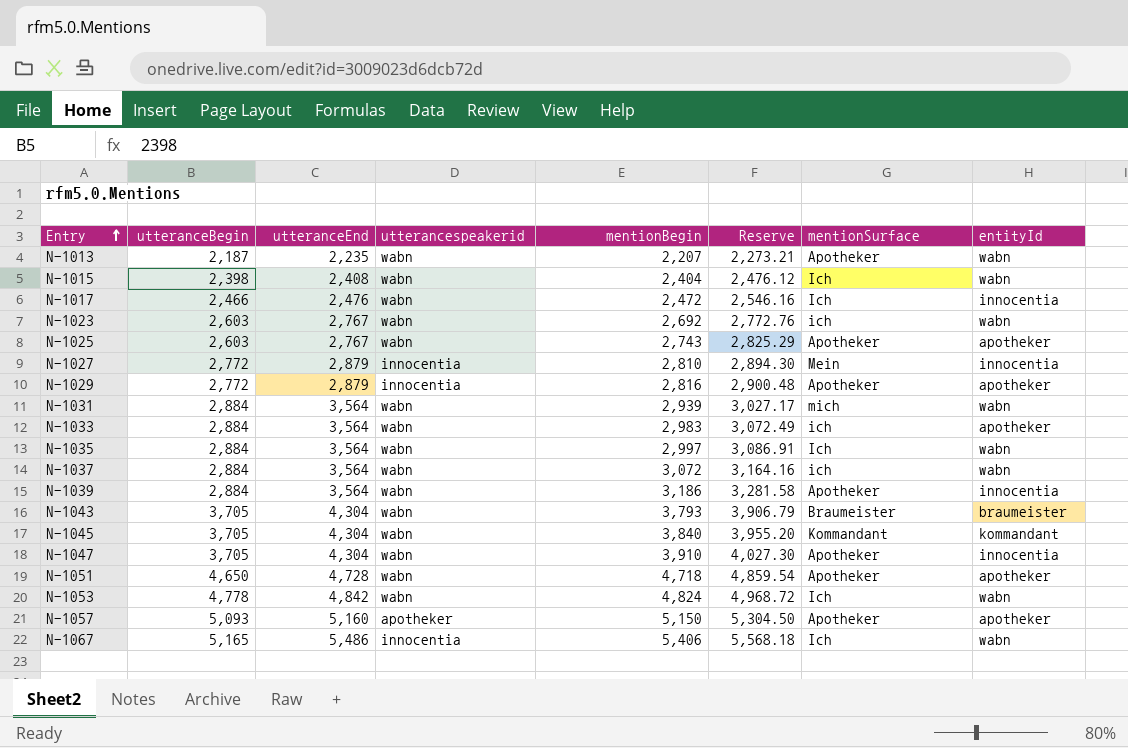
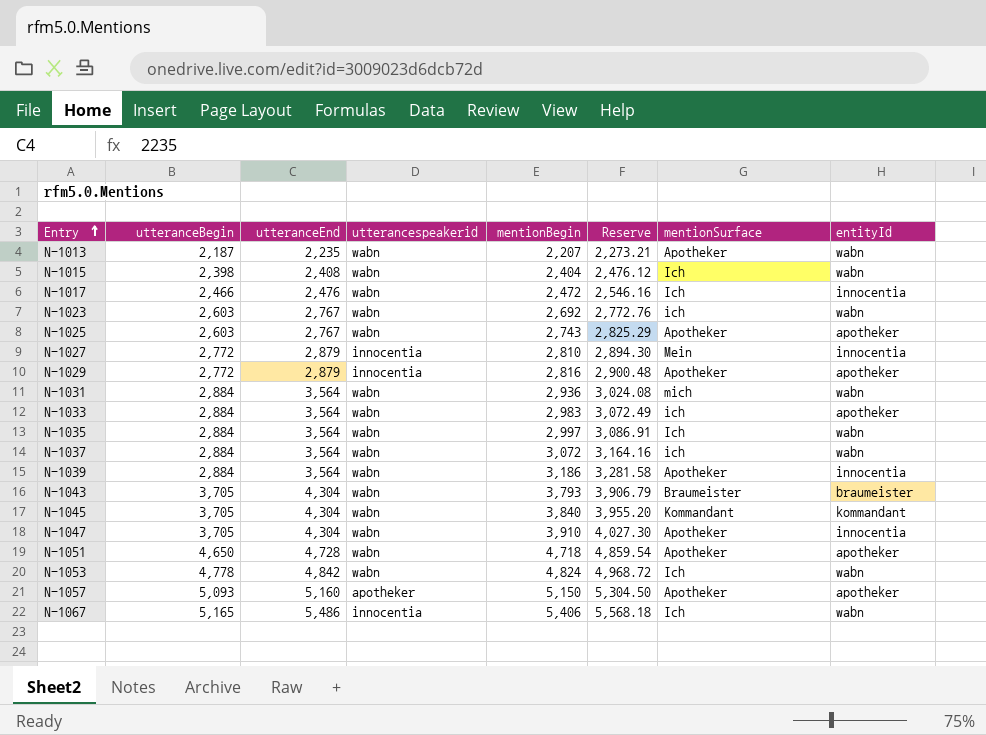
N-1031 | mentionBegin: 2,939 -> 2,936
N-1031 | Reserve: 3,027.17 -> 3,024.08

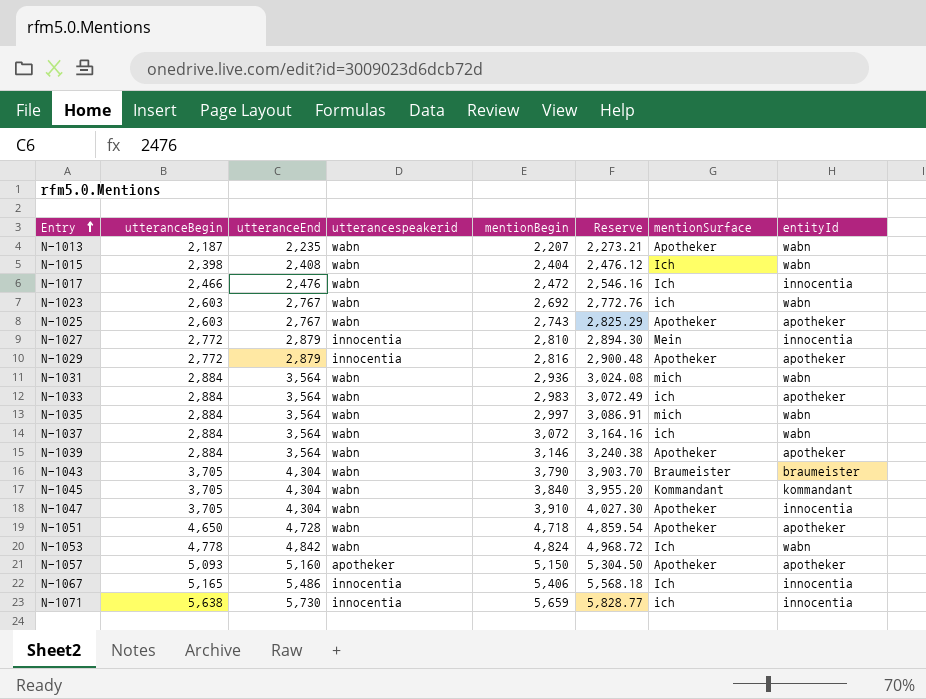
N-1035 | mentionSurface: Ich -> mich
N-1039 | mentionBegin: 3,186 -> 3,146
N-1039 | Reserve: 3,281.58 -> 3,240.38
N-1039 | entityId: innocentia -> apotheker
N-1043 | mentionBegin: 3,793 -> 3,790
N-1043 | Reserve: 3,906.79 -> 3,903.70
N-1067 | entityId: wabn -> innocentia
row N-1071: none -> 5,638 | 5,730 | innocentia | 5,659 | 5,828.77 | ich | innocentia

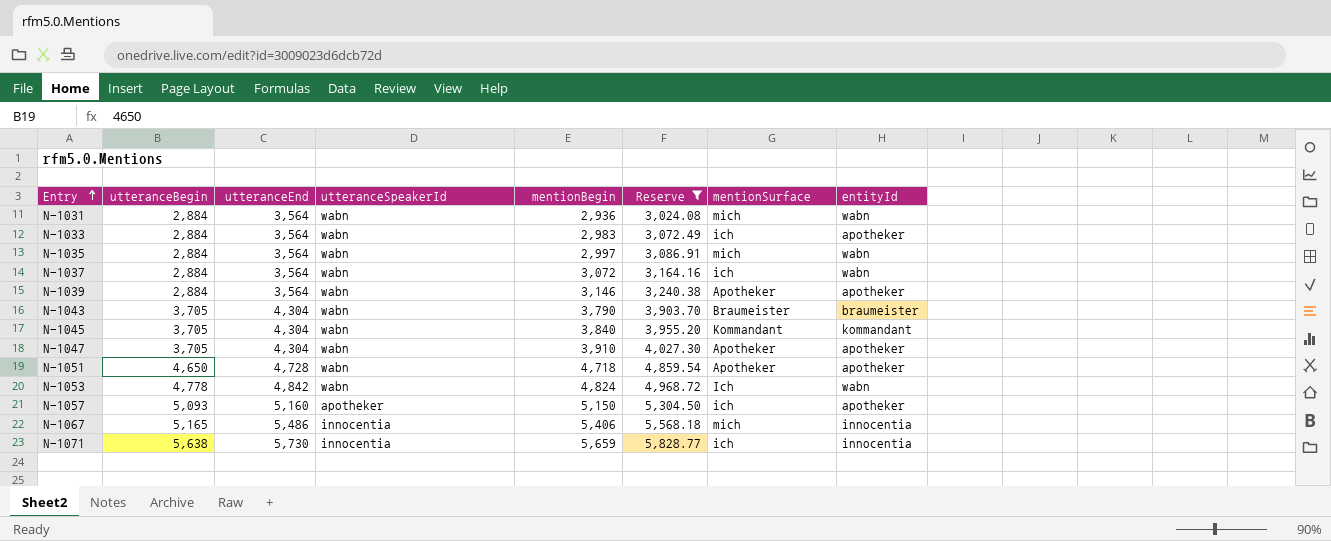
filter: none -> Reserve >= 3,024.08
column name: utterancespeakerid -> utteranceSpeakerId
N-1047 | entityId: innocentia -> apotheker
N-1057 | mentionSurface: Apotheker -> ich
N-1067 | mentionSurface: Ich -> mich

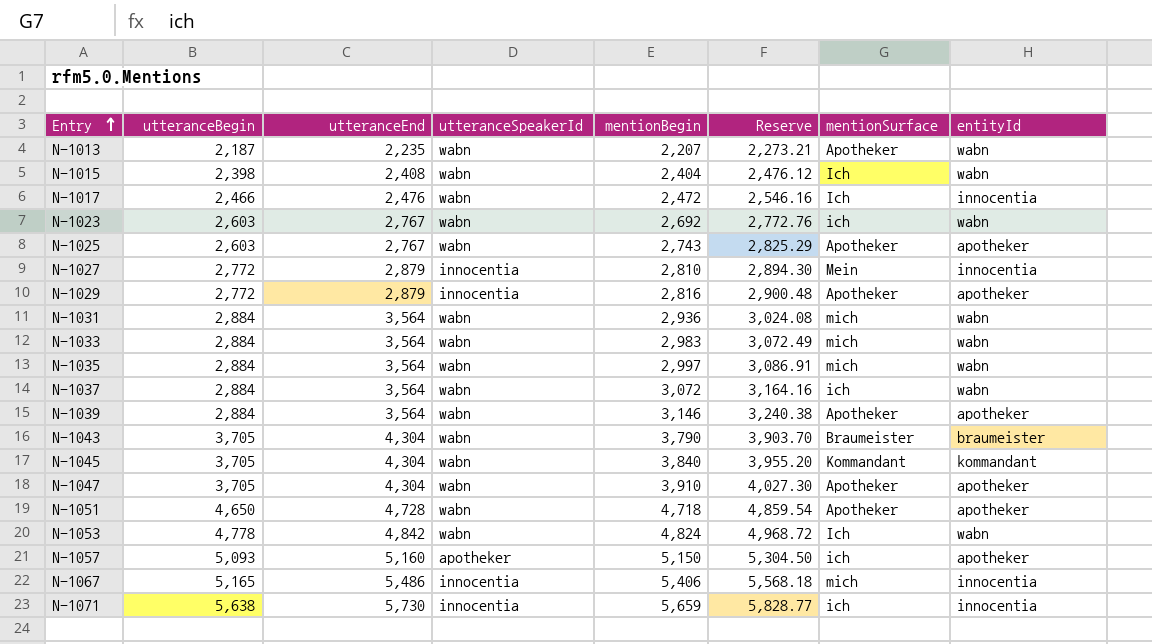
filter: Reserve >= 3,024.08 -> none
N-1033 | mentionSurface: ich -> mich
N-1033 | entityId: apotheker -> wabn

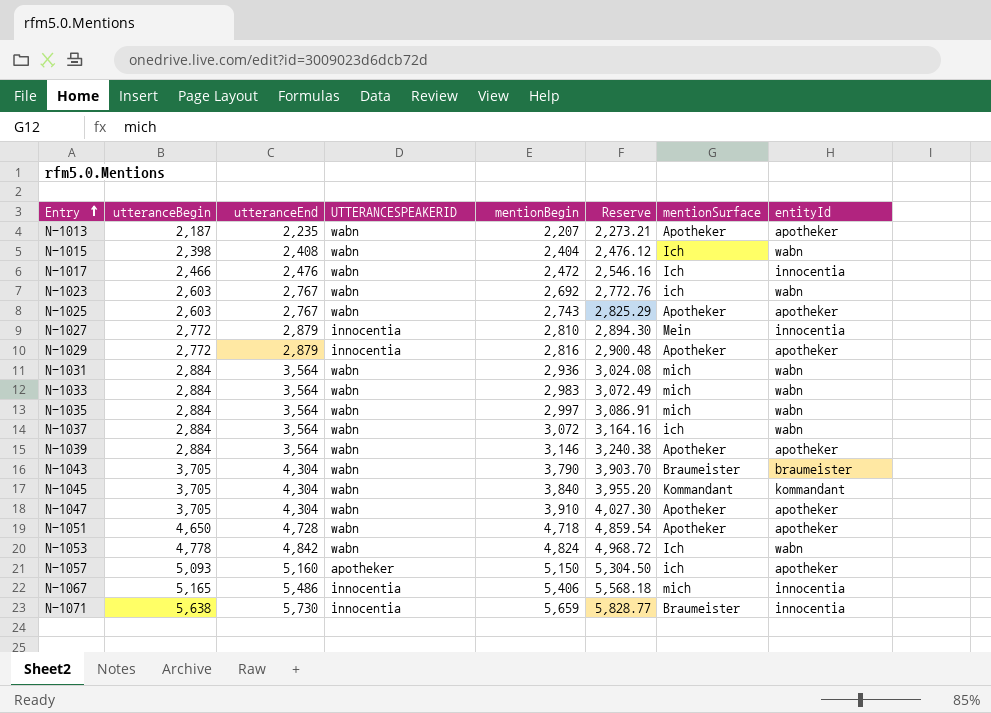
column name: utteranceSpeakerId -> UTTERANCESPEAKERID
N-1013 | entityId: wabn -> apotheker
N-1071 | mentionSurface: ich -> Braumeister

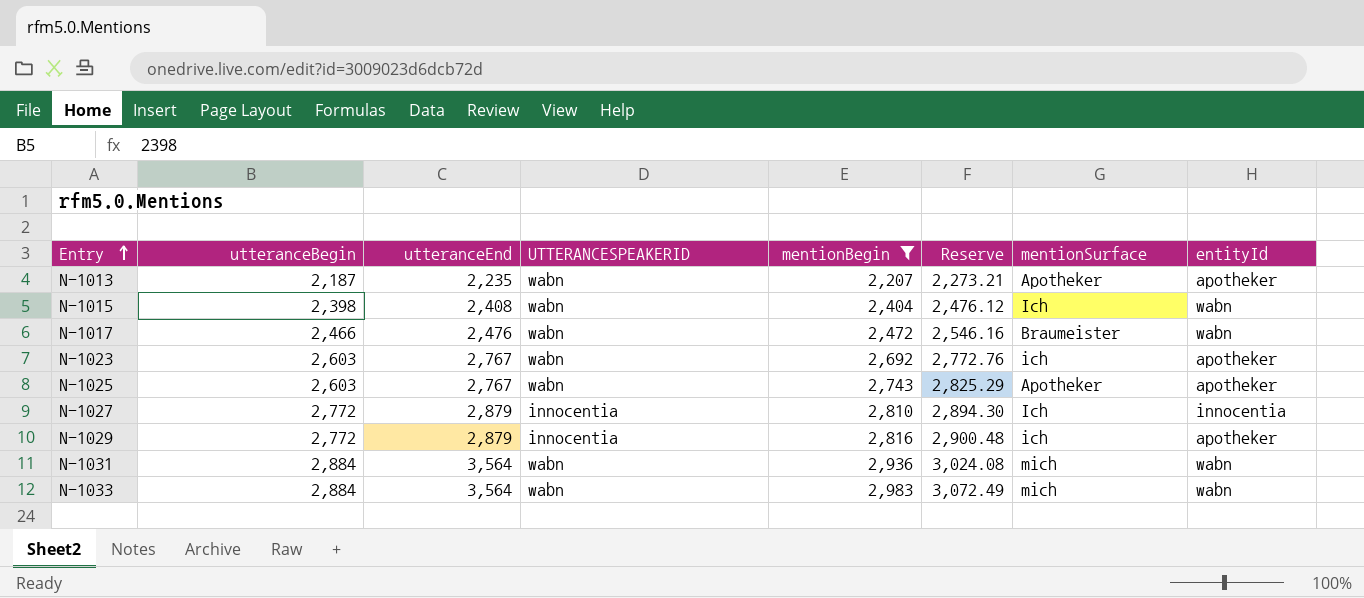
filter: none -> mentionBegin <= 2,983
N-1017 | mentionSurface: Ich -> Braumeister
N-1017 | entityId: innocentia -> wabn
N-1023 | entityId: wabn -> apotheker
N-1027 | mentionSurface: Mein -> Ich
N-1029 | mentionSurface: Apotheker -> ich

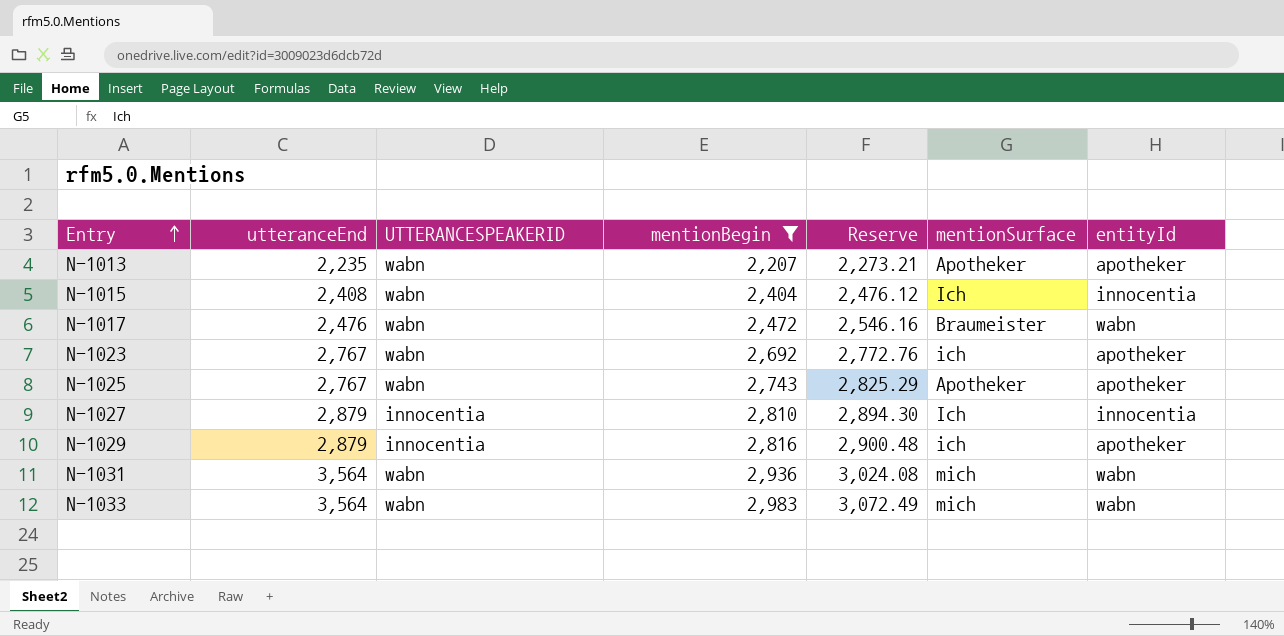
column utteranceBegin | position: 2 -> none
N-1015 | entityId: wabn -> innocentia

